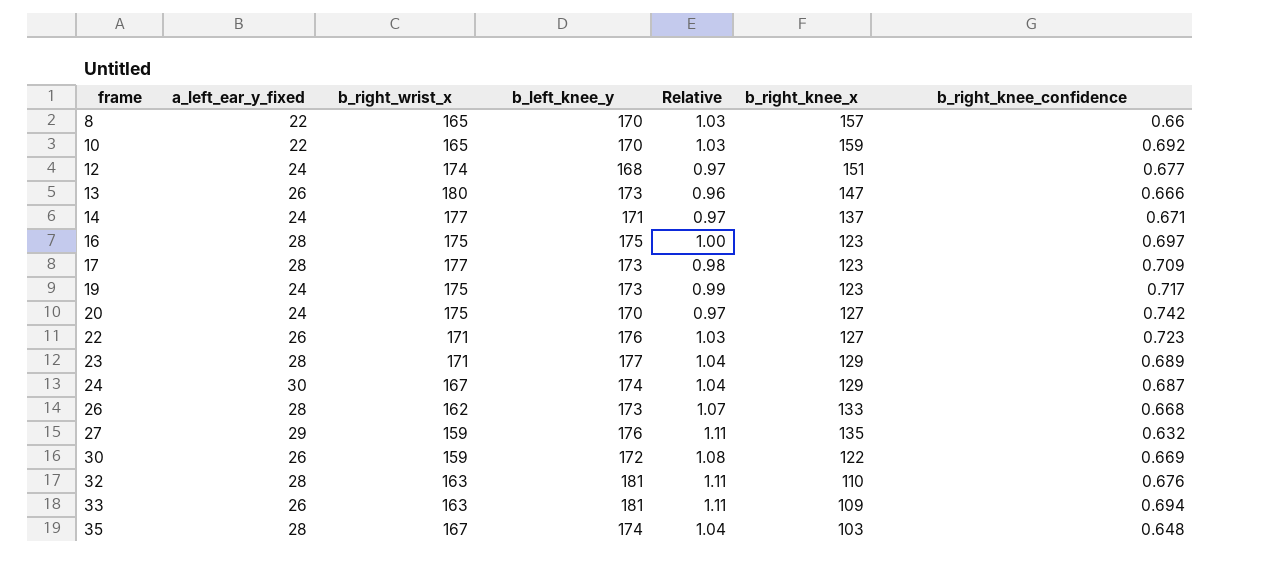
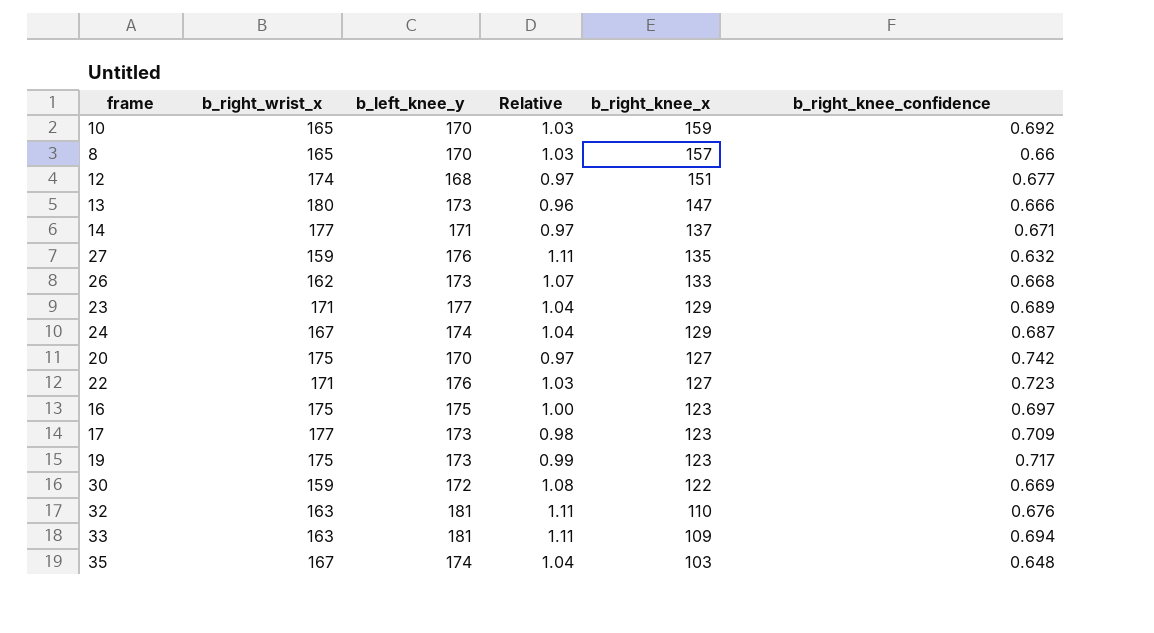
row order: frame ascending -> b_right_knee_x descending
column a_left_ear_y_fixed | position: 2 -> none

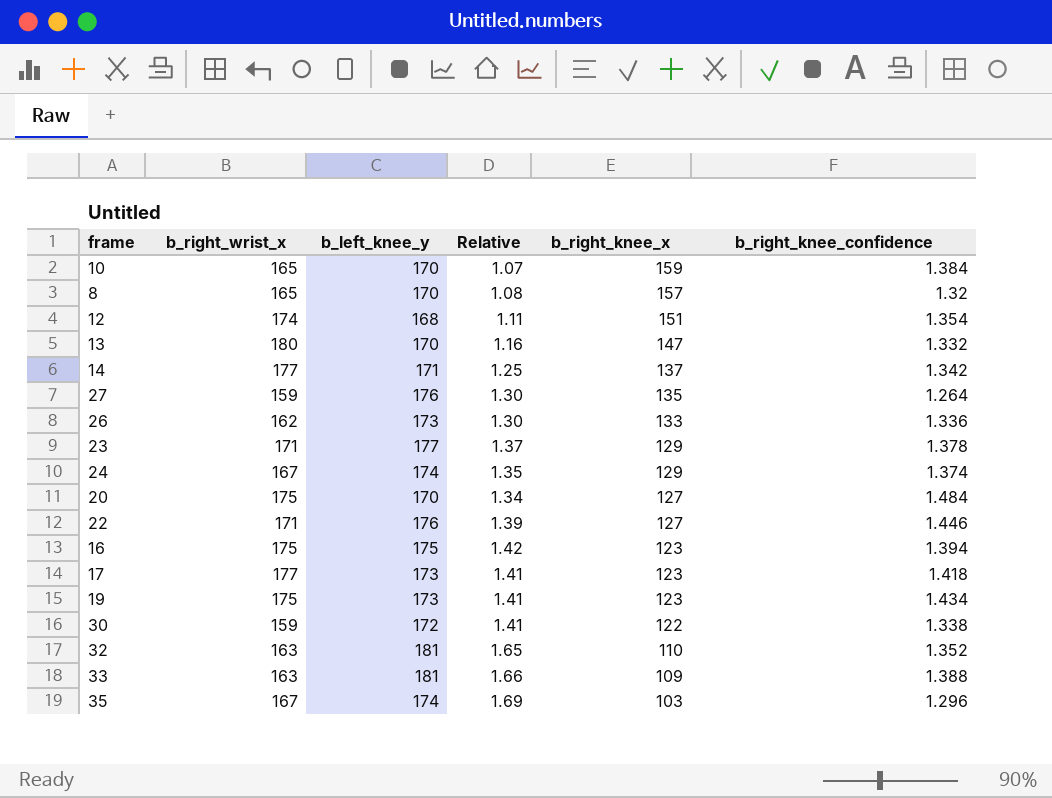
column Relative | formula: [b_left_knee_y] / [b_right_wrist_x] -> [b_left_knee_y] / [b_right_knee_x]
10 | b_right_knee_confidence: 0.692 -> 1.384
8 | b_right_knee_confidence: 0.66 -> 1.32
12 | b_right_knee_confidence: 0.677 -> 1.354
13 | b_left_knee_y: 173 -> 170
13 | b_right_knee_confidence: 0.666 -> 1.332
14 | b_right_knee_confidence: 0.671 -> 1.342
27 | b_right_knee_confidence: 0.632 -> 1.264
26 | b_right_knee_confidence: 0.668 -> 1.336
23 | b_right_knee_confidence: 0.689 -> 1.378
24 | b_right_knee_confidence: 0.687 -> 1.374
20 | b_right_knee_confidence: 0.742 -> 1.484
22 | b_right_knee_confidence: 0.723 -> 1.446
16 | b_right_knee_confidence: 0.697 -> 1.394
17 | b_right_knee_confidence: 0.709 -> 1.418
19 | b_right_knee_confidence: 0.717 -> 1.434
30 | b_right_knee_confidence: 0.669 -> 1.338
32 | b_right_knee_confidence: 0.676 -> 1.352
33 | b_right_knee_confidence: 0.694 -> 1.388
35 | b_right_knee_confidence: 0.648 -> 1.296

